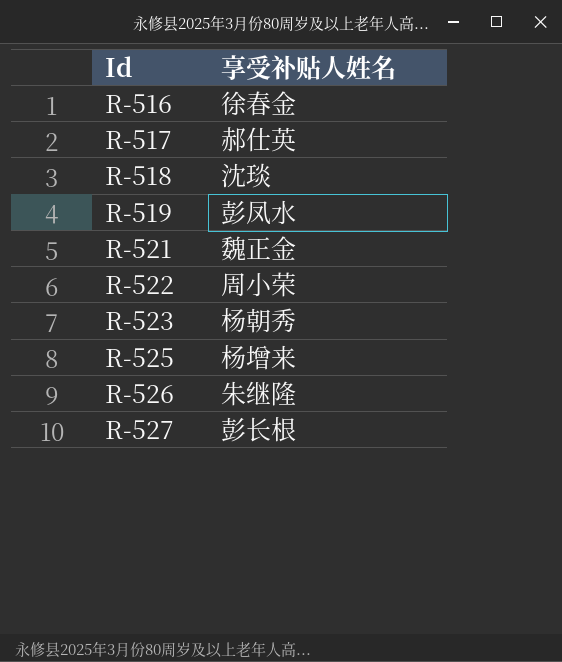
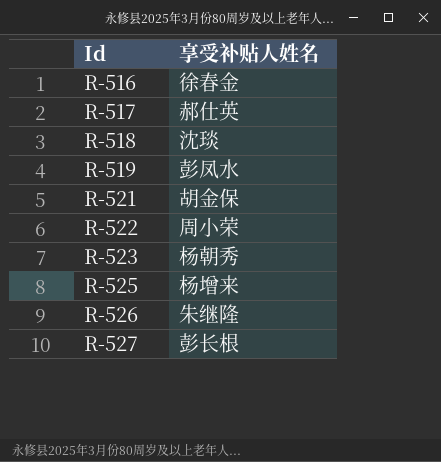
R-521 | 享受补贴人姓名: 魏正金 -> 胡金保

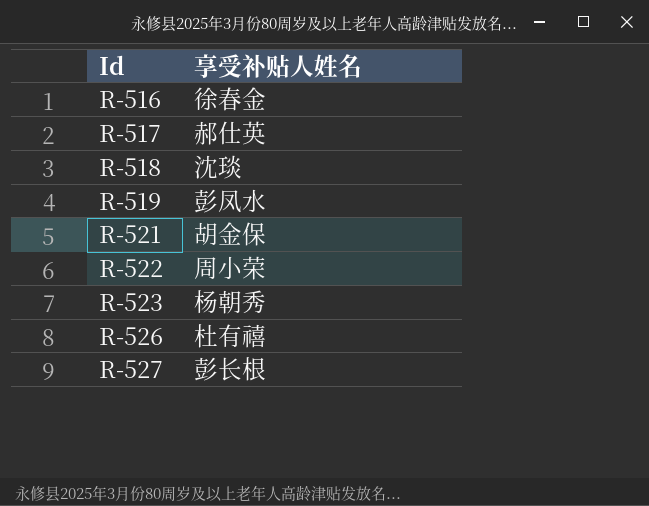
row R-525: 杨增来 -> none
R-526 | 享受补贴人姓名: 朱继隆 -> 杜有禧

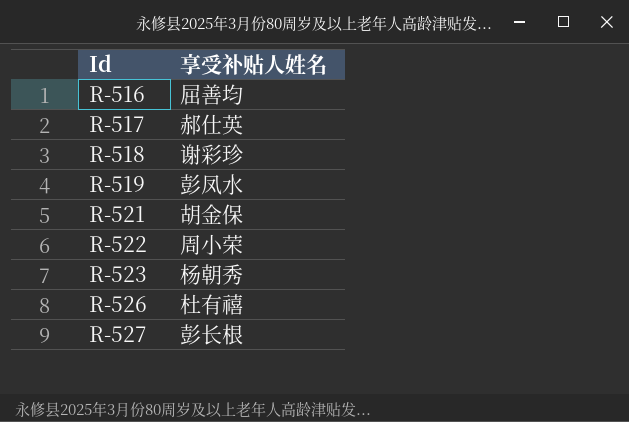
R-516 | 享受补贴人姓名: 徐春金 -> 屈善均
R-518 | 享受补贴人姓名: 沈琰 -> 谢彩珍

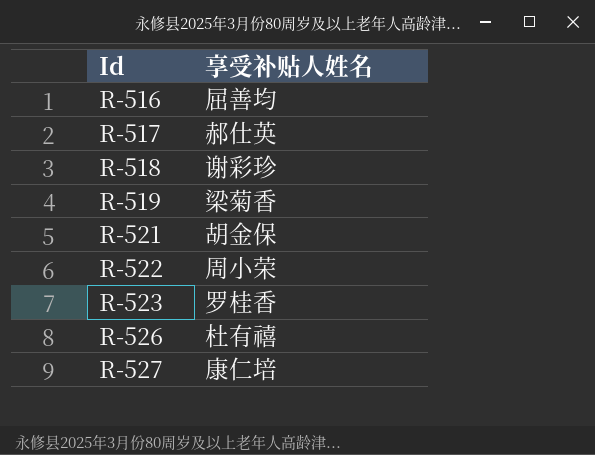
R-519 | 享受补贴人姓名: 彭凤水 -> 梁菊香
R-523 | 享受补贴人姓名: 杨朝秀 -> 罗桂香
R-527 | 享受补贴人姓名: 彭长根 -> 康仁培

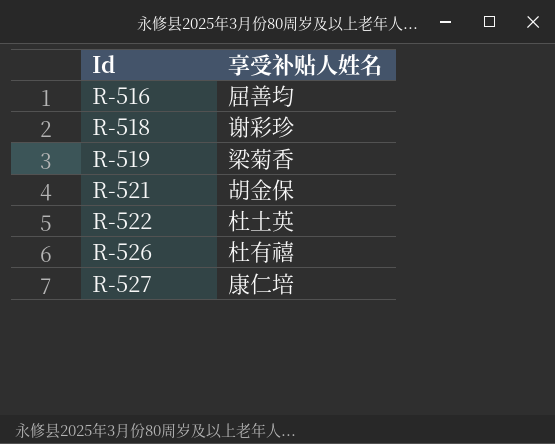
row R-517: 郝仕英 -> none
row R-523: 罗桂香 -> none
R-522 | 享受补贴人姓名: 周小荣 -> 杜土英

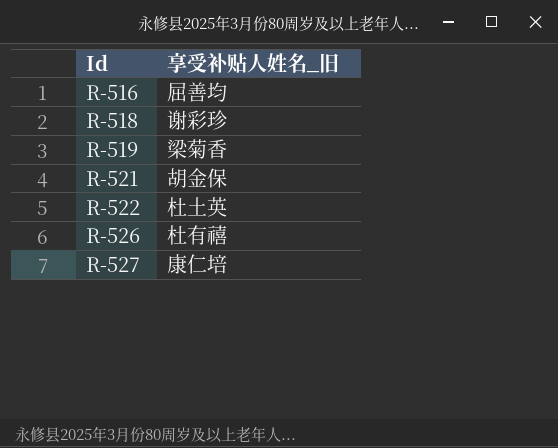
column name: 享受补贴人姓名 -> 享受补贴人姓名_旧

